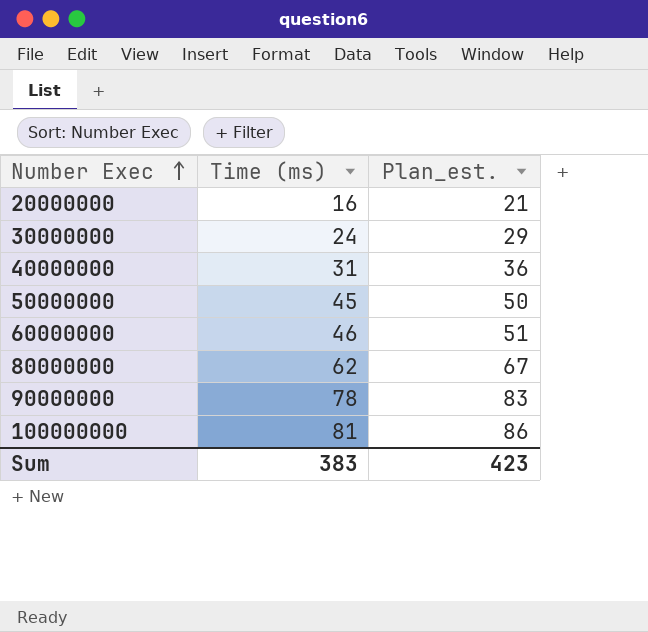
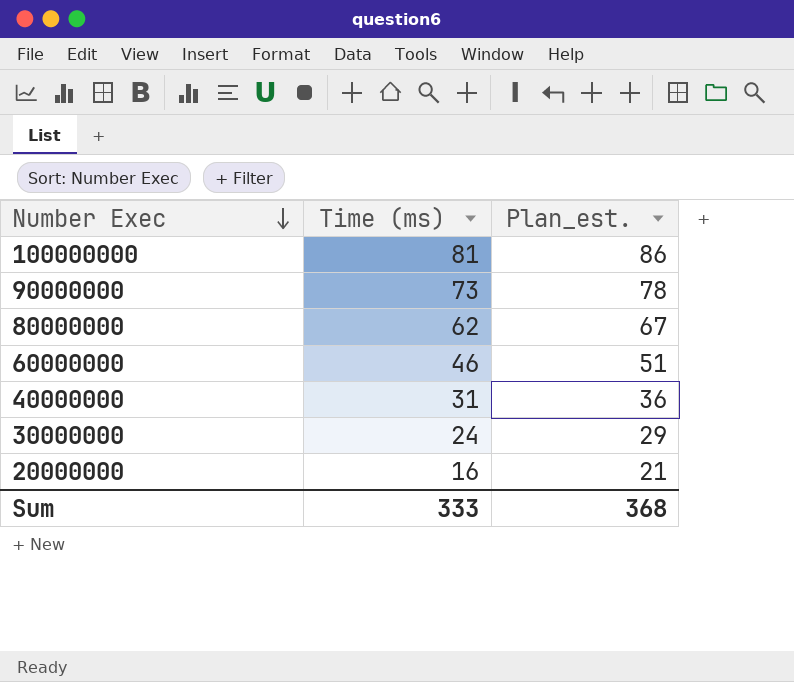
row order: Number Exec ascending -> Number Exec descending
row 50000000: 45 | 50 -> none
90000000 | Time (ms): 78 -> 73
90000000 | Plan_est.: 83 -> 78
Sum | Time (ms): 383 -> 333
Sum | Plan_est.: 423 -> 368

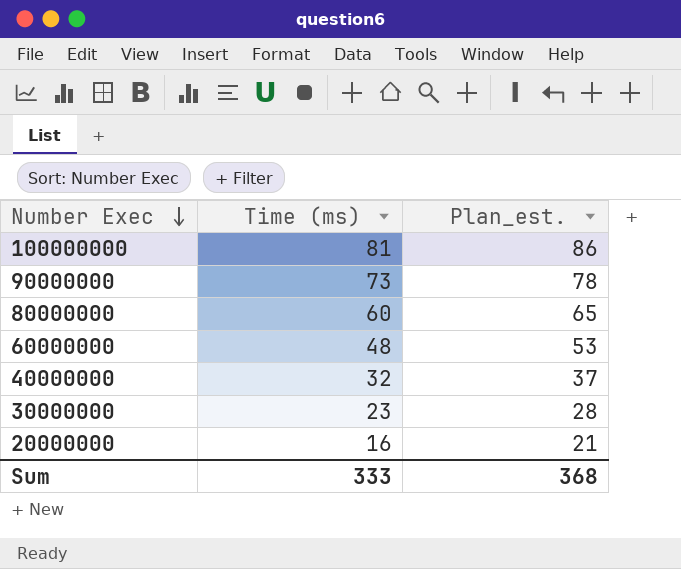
80000000 | Time (ms): 62 -> 60
80000000 | Plan_est.: 67 -> 65
60000000 | Time (ms): 46 -> 48
60000000 | Plan_est.: 51 -> 53
40000000 | Time (ms): 31 -> 32
40000000 | Plan_est.: 36 -> 37
30000000 | Time (ms): 24 -> 23
30000000 | Plan_est.: 29 -> 28

